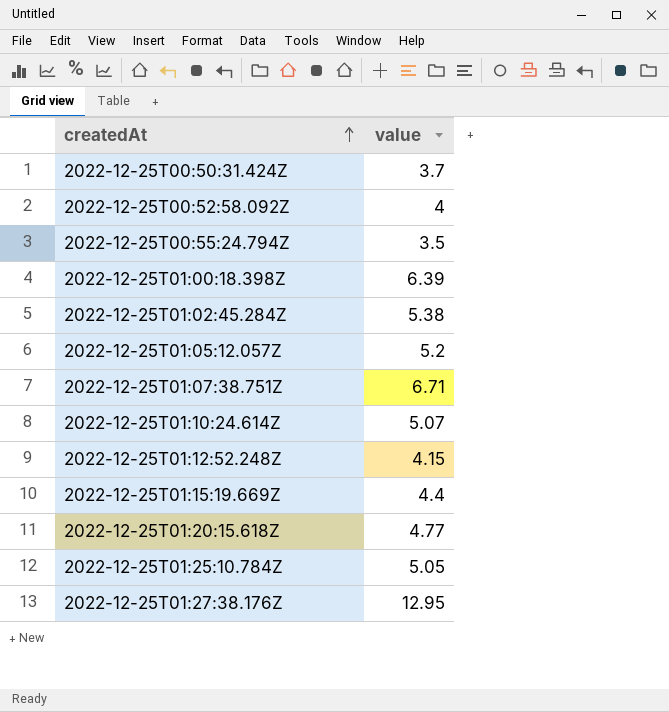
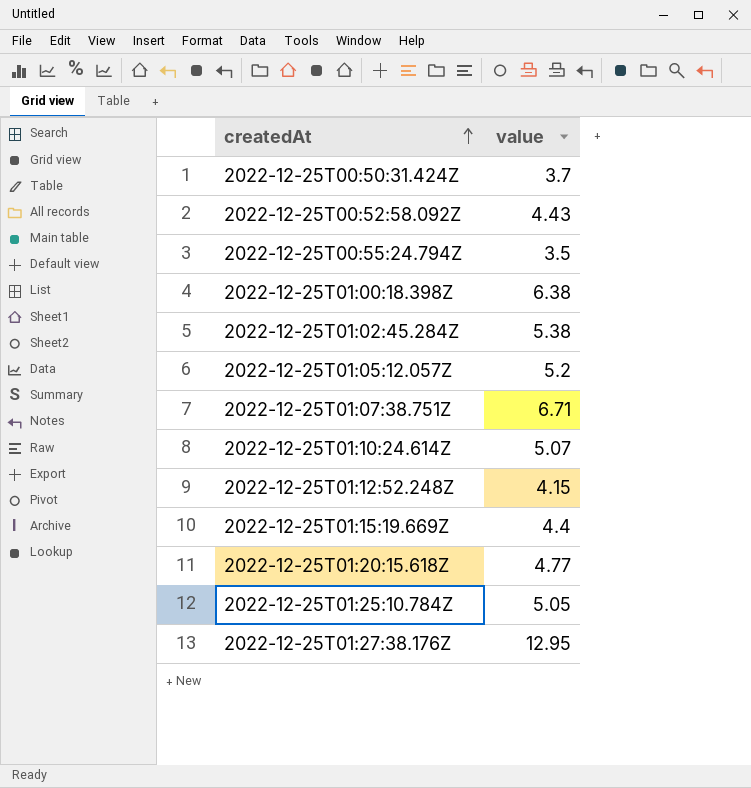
2022-12-25T00:52:58.092Z | value: 4 -> 4.43
2022-12-25T01:00:18.398Z | value: 6.39 -> 6.38

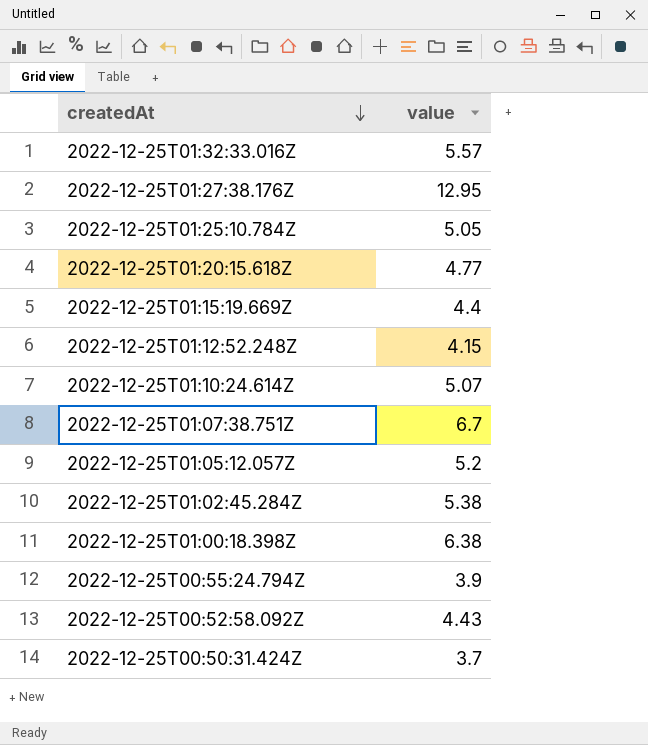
row order: createdAt ascending -> createdAt descending
row 2022-12-25T01:32:33.016Z: none -> 5.57
2022-12-25T01:07:38.751Z | value: 6.71 -> 6.7
2022-12-25T00:55:24.794Z | value: 3.5 -> 3.9

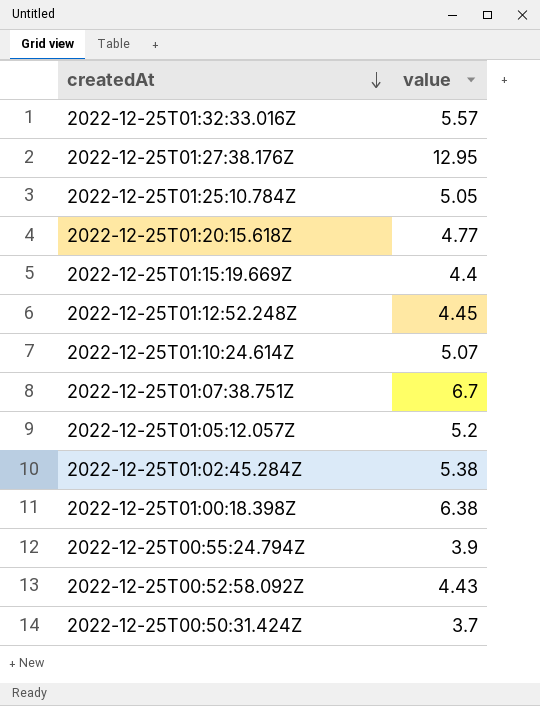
2022-12-25T01:12:52.248Z | value: 4.15 -> 4.45

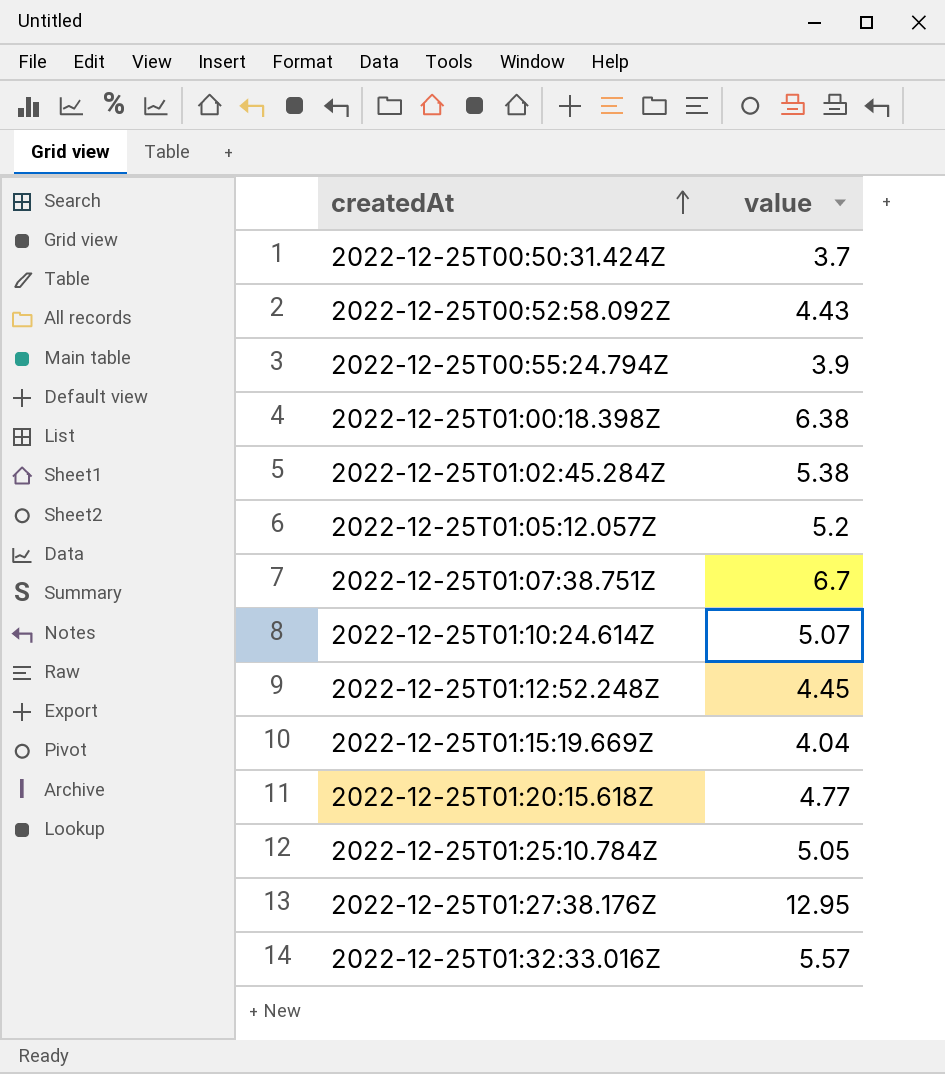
row order: createdAt descending -> createdAt ascending
2022-12-25T01:15:19.669Z | value: 4.4 -> 4.04

